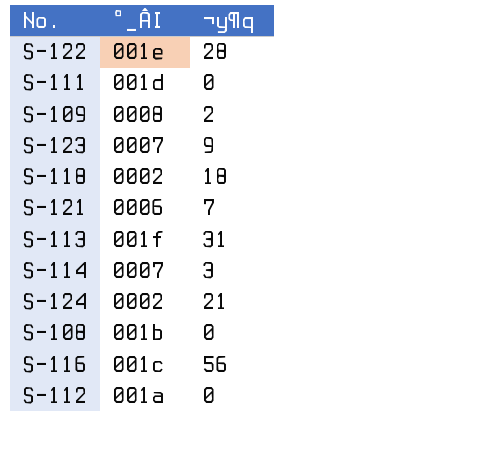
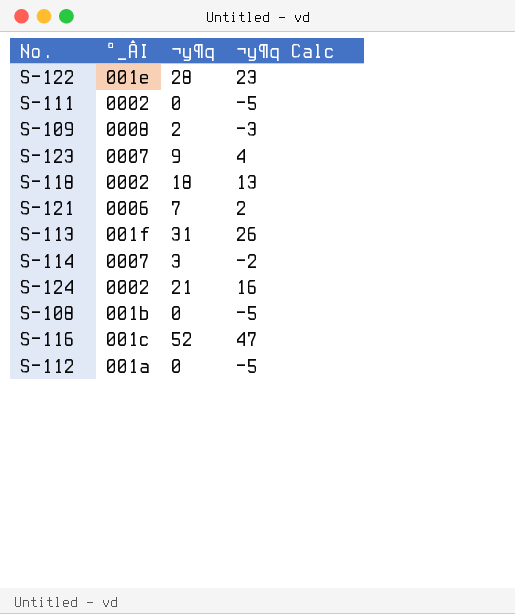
column ¬y¶q Calc | formula: none -> [¬y¶q] - 5
S-111 | °_ÂI: 001d -> 0002
S-116 | ¬y¶q: 56 -> 52

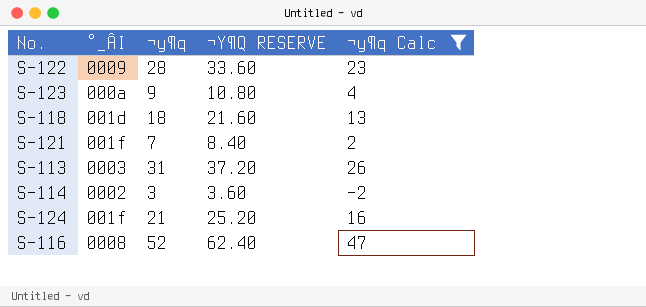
filter: none -> ¬y¶q Calc >= -2
column ¬Y¶Q RESERVE | formula: none -> [¬y¶q] * 1.2
S-122 | °_ÂI: 001e -> 0009
S-123 | °_ÂI: 0007 -> 000a
S-118 | °_ÂI: 0002 -> 001d
S-121 | °_ÂI: 0006 -> 001f
S-113 | °_ÂI: 001f -> 0003
S-114 | °_ÂI: 0007 -> 0002
S-124 | °_ÂI: 0002 -> 001f
S-116 | °_ÂI: 001c -> 0008

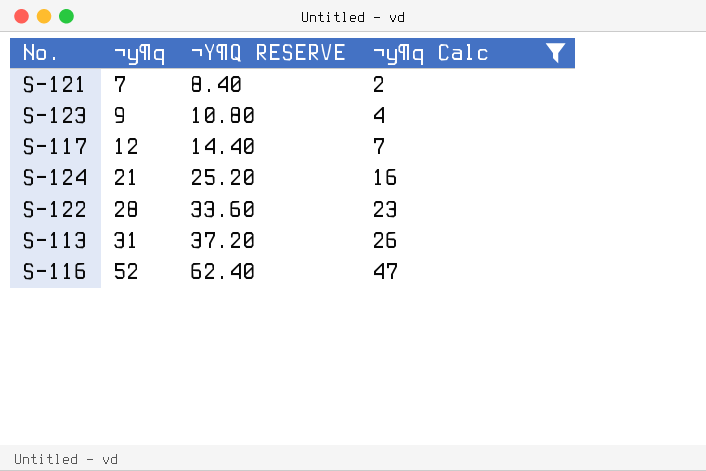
row order: none -> ¬y¶q ascending
column °_ÂI | position: 2 -> none
row S-118: 001d | 18 | 21.60 | 13 -> none
row S-114: 0002 | 3 | 3.60 | -2 -> none
row S-117: none -> 12 | 14.40 | 7

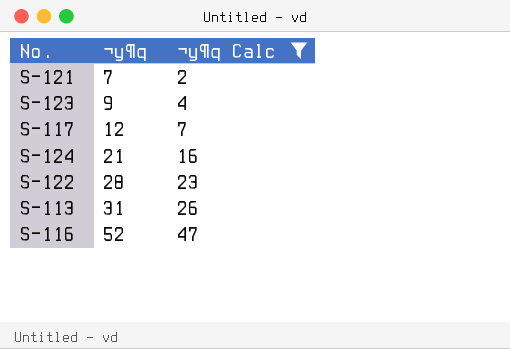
column ¬Y¶Q RESERVE | formula: [¬y¶q] * 1.2 -> none

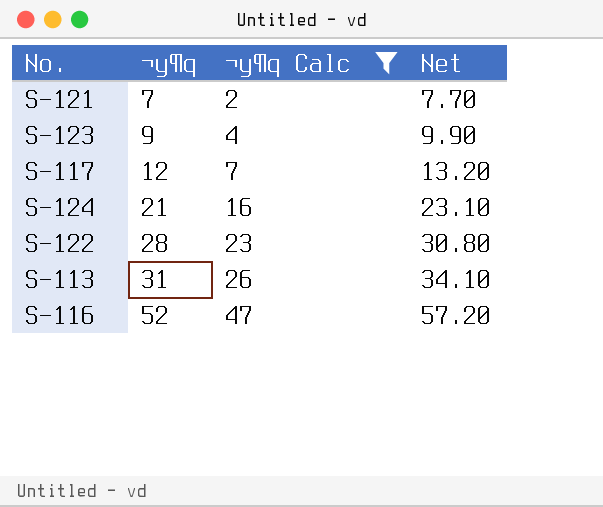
column Net | formula: none -> [¬y¶q] * 1.1

